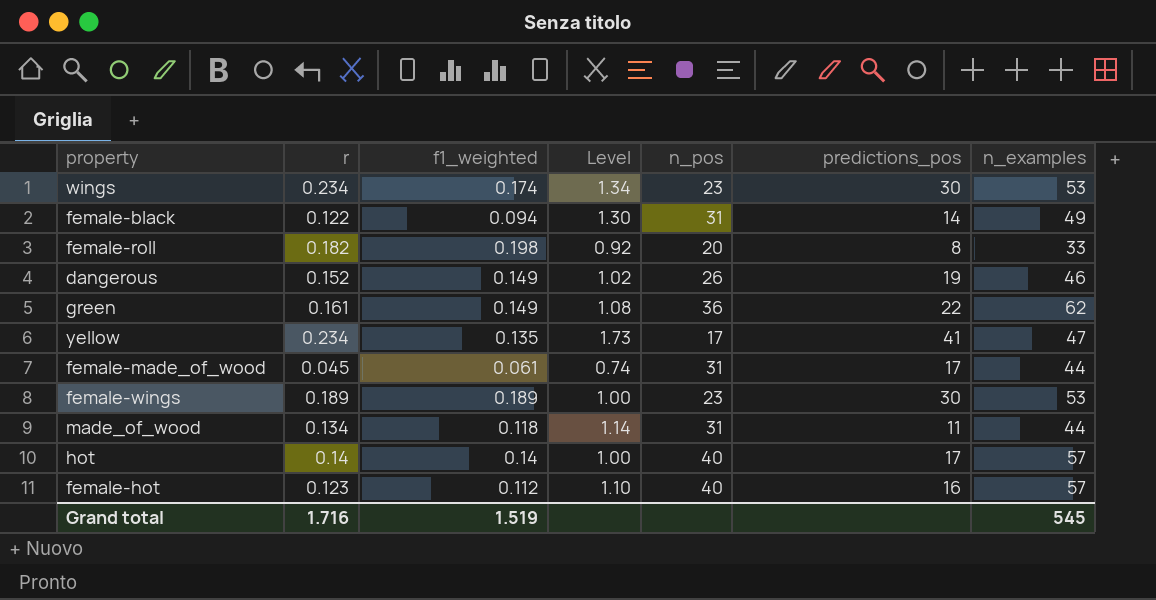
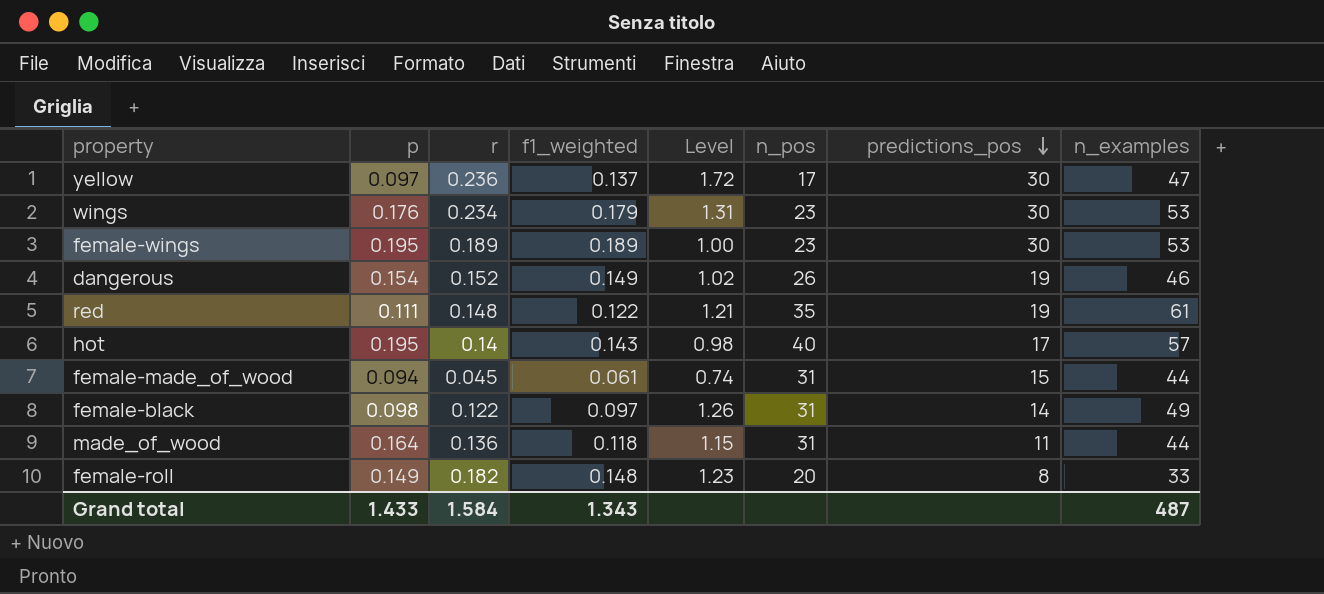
row order: none -> predictions_pos descending
column p | position: none -> 2
row green: 0.161 | 0.149 | 1.08 | 36 | 22 | 62 -> none
row female-hot: 0.123 | 0.112 | 1.10 | 40 | 16 | 57 -> none
yellow | r: 0.234 -> 0.236
yellow | f1_weighted: 0.135 -> 0.137
yellow | Level: 1.73 -> 1.72
yellow | predictions_pos: 41 -> 30
wings | f1_weighted: 0.174 -> 0.179
wings | Level: 1.34 -> 1.31
row red: none -> 0.111 | 0.148 | 0.122 | 1.21 | 35 | 19 | 61
hot | f1_weighted: 0.14 -> 0.143
hot | Level: 1.00 -> 0.98
female-made_of_wood | predictions_pos: 17 -> 15
female-black | f1_weighted: 0.094 -> 0.097
female-black | Level: 1.30 -> 1.26
made_of_wood | r: 0.134 -> 0.136
made_of_wood | Level: 1.14 -> 1.15
female-roll | f1_weighted: 0.198 -> 0.148
female-roll | Level: 0.92 -> 1.23
Grand total | r: 1.716 -> 1.584
Grand total | f1_weighted: 1.519 -> 1.343
Grand total | n_examples: 545 -> 487

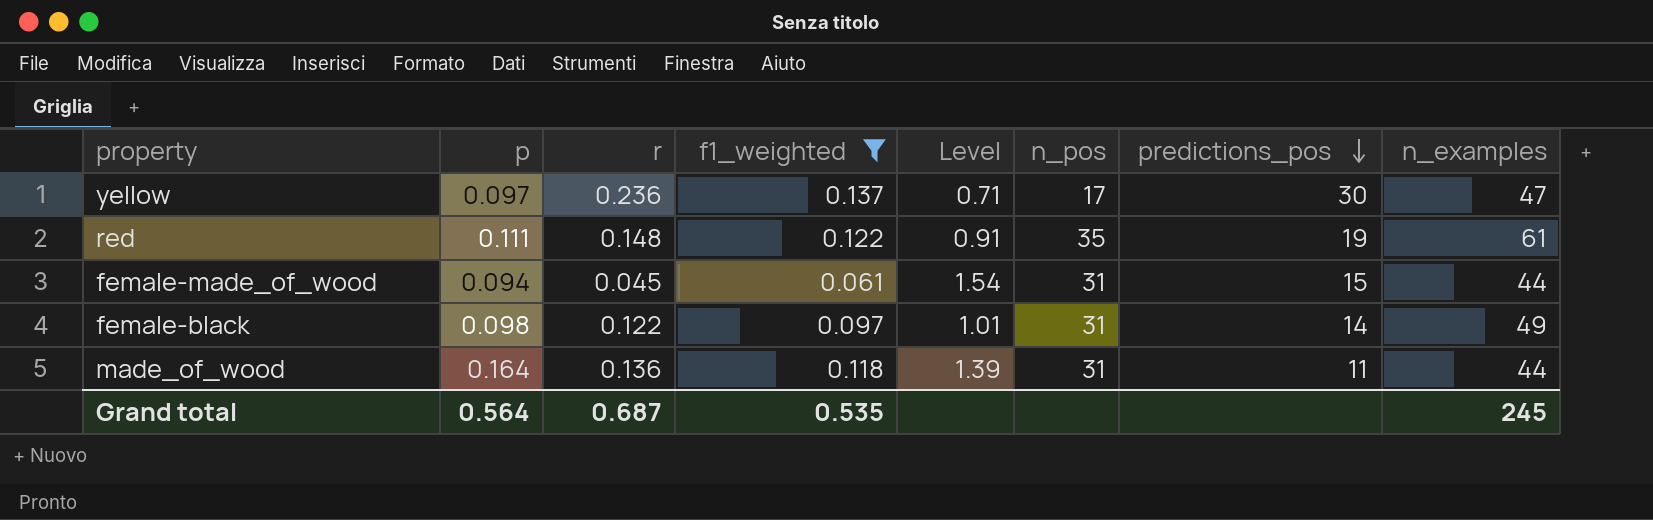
filter: none -> f1_weighted <= 0.137
column Level | formula: [r] / [f1_weighted] -> [p] / [f1_weighted]
Grand total | p: 1.433 -> 0.564
Grand total | r: 1.584 -> 0.687
Grand total | f1_weighted: 1.343 -> 0.535
Grand total | n_examples: 487 -> 245

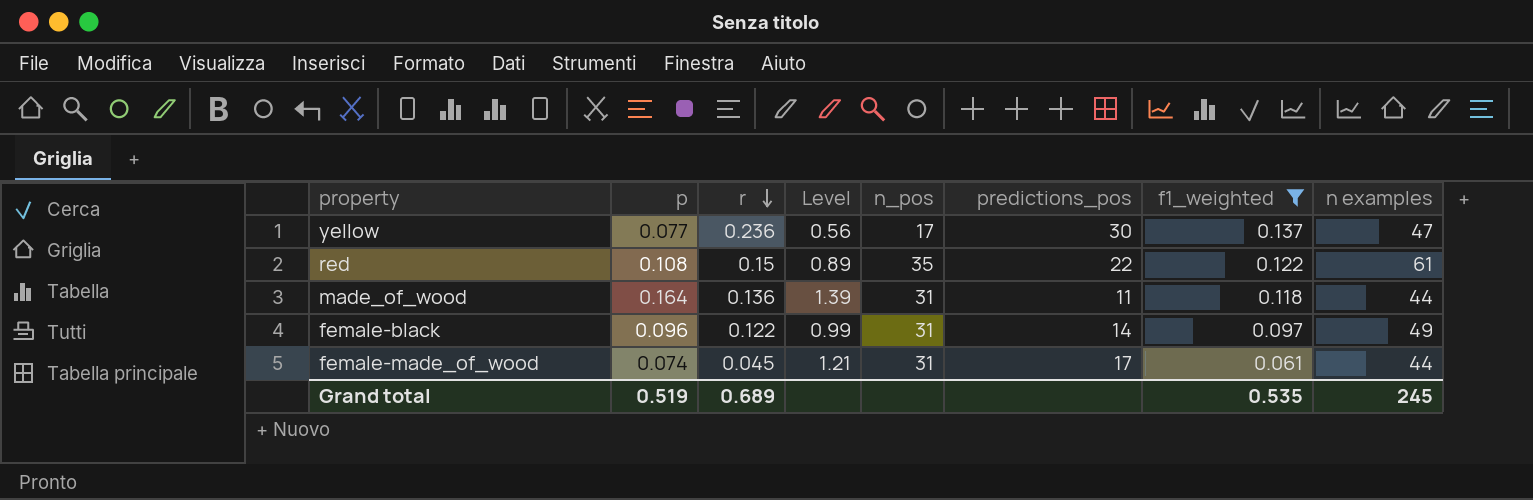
row order: predictions_pos descending -> r descending
column f1_weighted | position: 4 -> 7
column name: n_examples -> n examples
yellow | p: 0.097 -> 0.077
yellow | Level: 0.71 -> 0.56
red | p: 0.111 -> 0.108
red | r: 0.148 -> 0.15
red | Level: 0.91 -> 0.89
red | predictions_pos: 19 -> 22
female-black | p: 0.098 -> 0.096
female-black | Level: 1.01 -> 0.99
female-made_of_wood | p: 0.094 -> 0.074
female-made_of_wood | Level: 1.54 -> 1.21
female-made_of_wood | predictions_pos: 15 -> 17
Grand total | p: 0.564 -> 0.519
Grand total | r: 0.687 -> 0.689

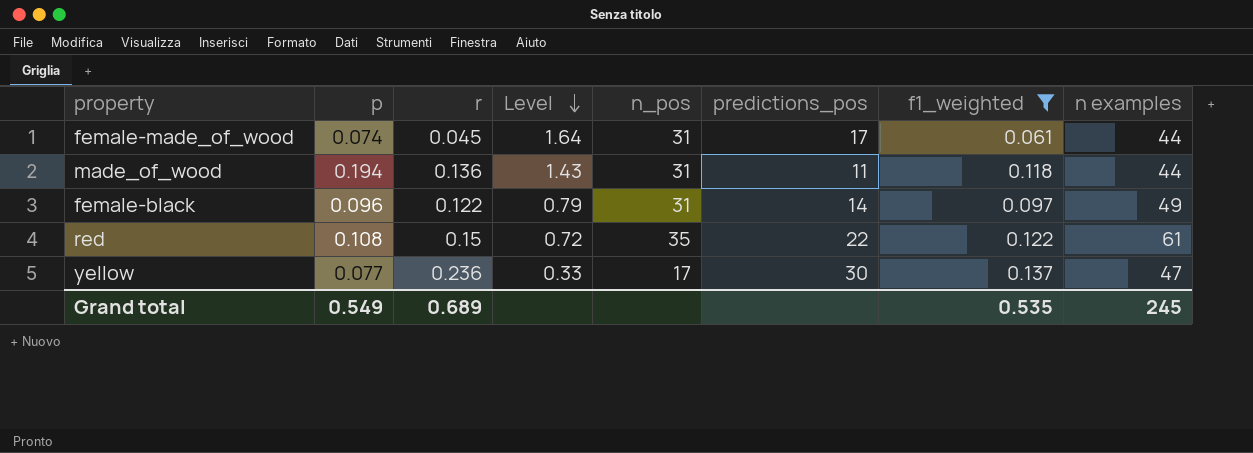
row order: r descending -> Level descending
column Level | formula: [p] / [f1_weighted] -> [p] / [r]
made_of_wood | p: 0.164 -> 0.194
Grand total | p: 0.519 -> 0.549

